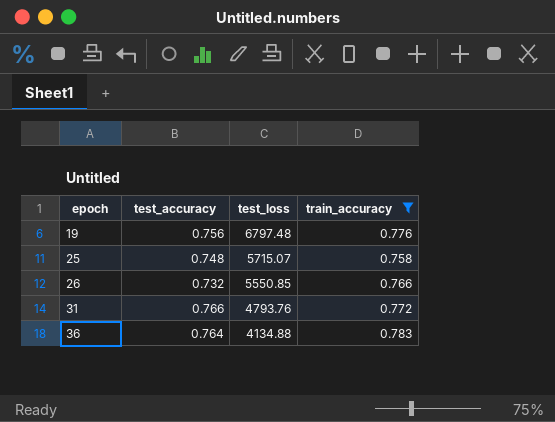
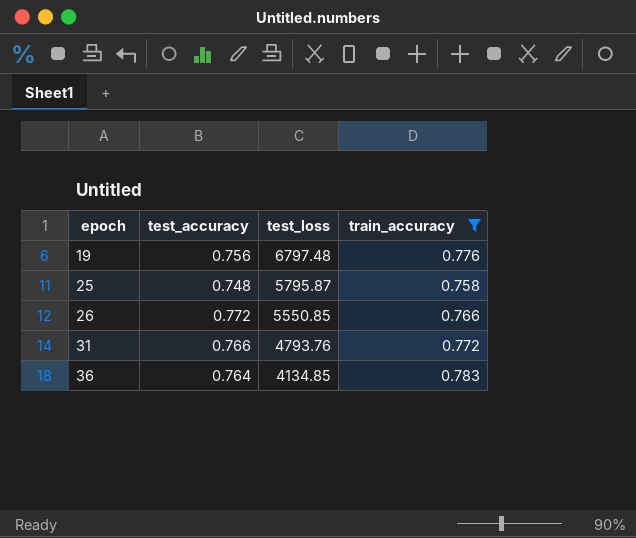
25 | test_loss: 5715.07 -> 5795.87
26 | test_accuracy: 0.732 -> 0.772
36 | test_loss: 4134.88 -> 4134.85

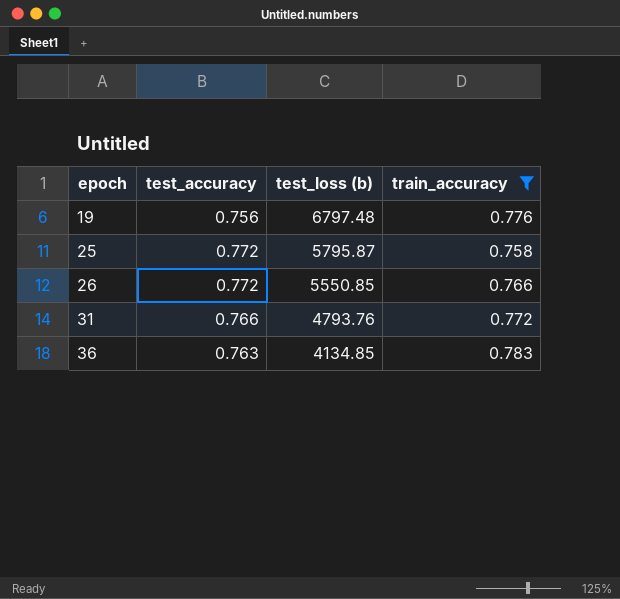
column name: test_loss -> test_loss (b)
25 | test_accuracy: 0.748 -> 0.772
36 | test_accuracy: 0.764 -> 0.763

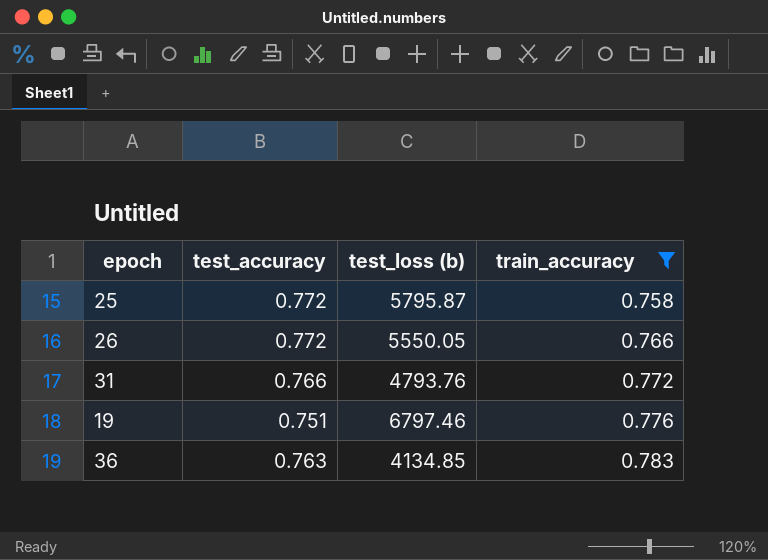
row order: epoch ascending -> train_accuracy ascending
26 | test_loss (b): 5550.85 -> 5550.05
19 | test_accuracy: 0.756 -> 0.751
19 | test_loss (b): 6797.48 -> 6797.46

